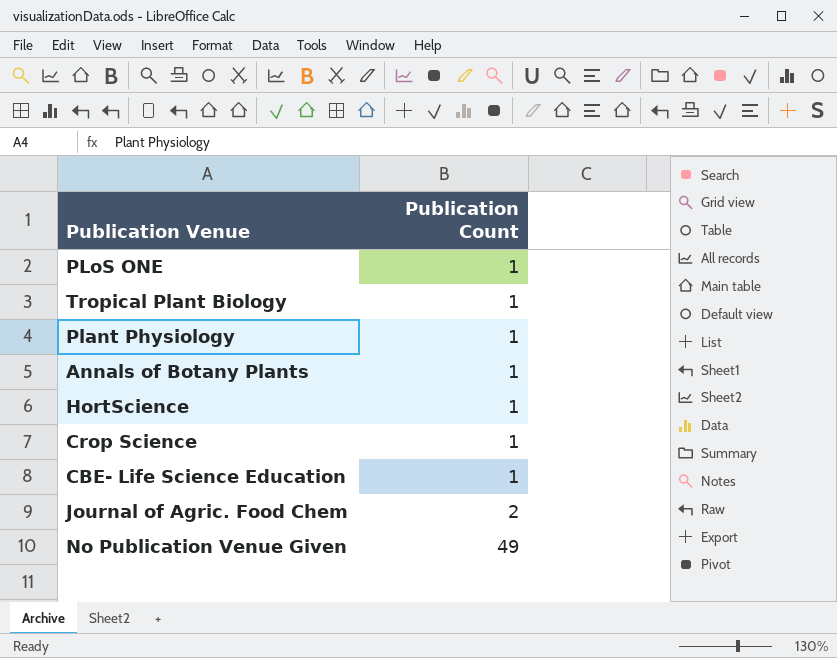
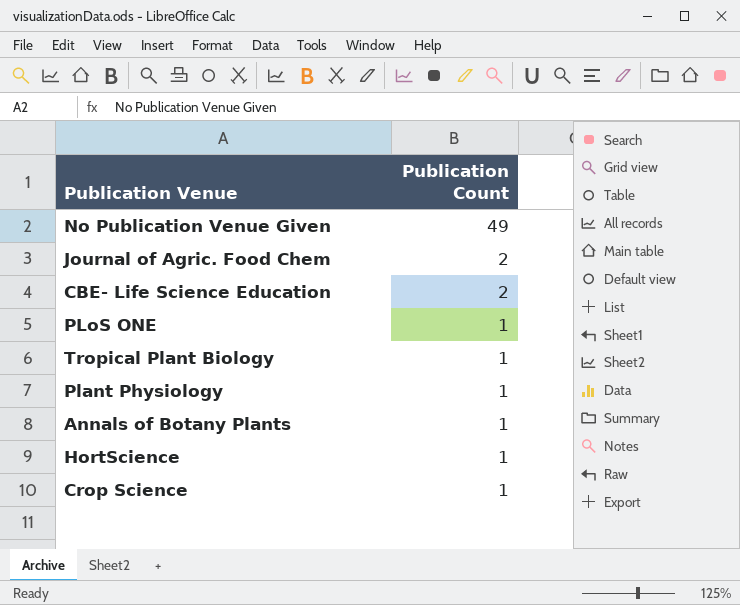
row order: Publication Count ascending -> Publication Count descending
CBE- Life Science Education | Publication Count: 1 -> 2

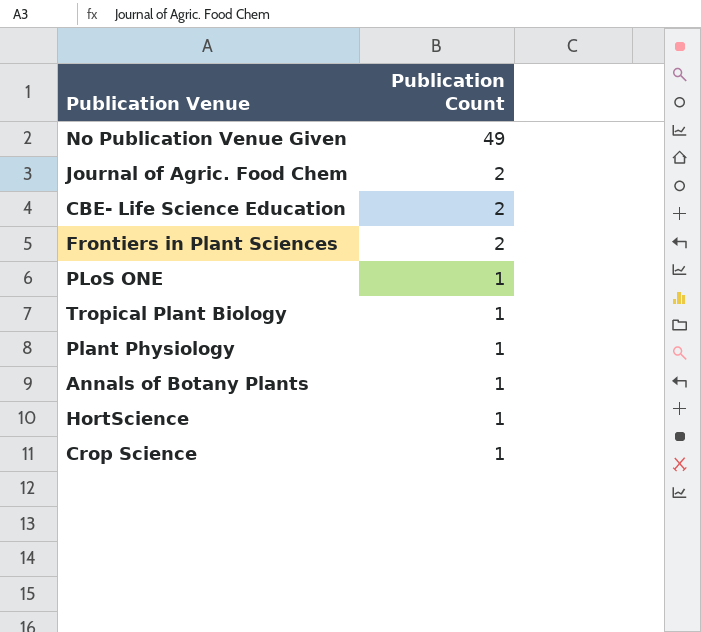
row Frontiers in Plant Sciences: none -> 2

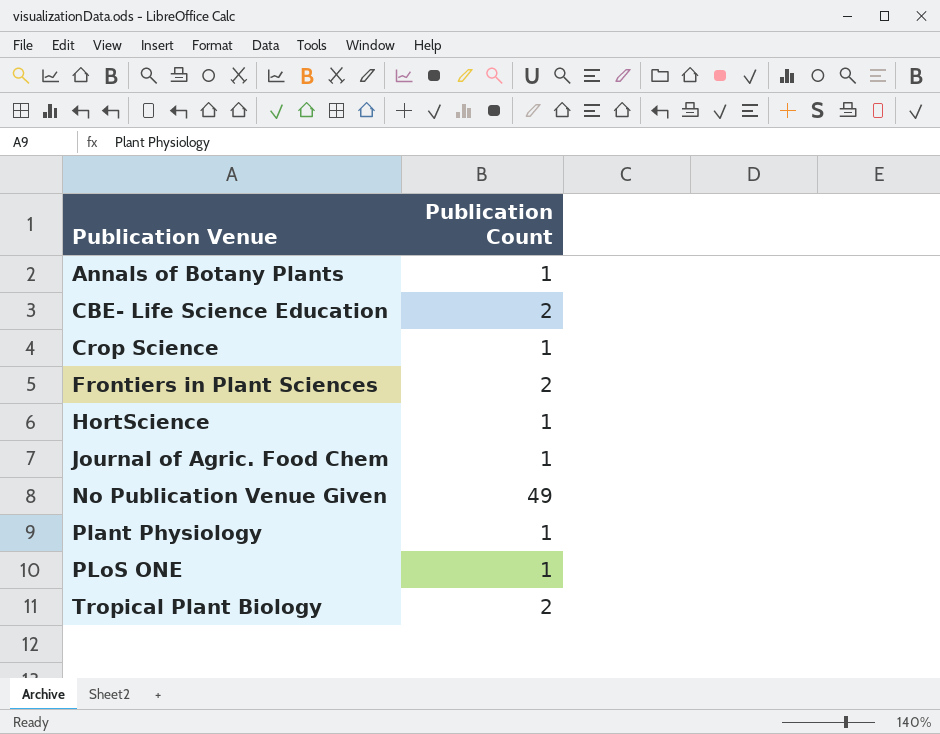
row order: Publication Count descending -> Publication Venue ascending
Journal of Agric. Food Chem | Publication Count: 2 -> 1
Tropical Plant Biology | Publication Count: 1 -> 2

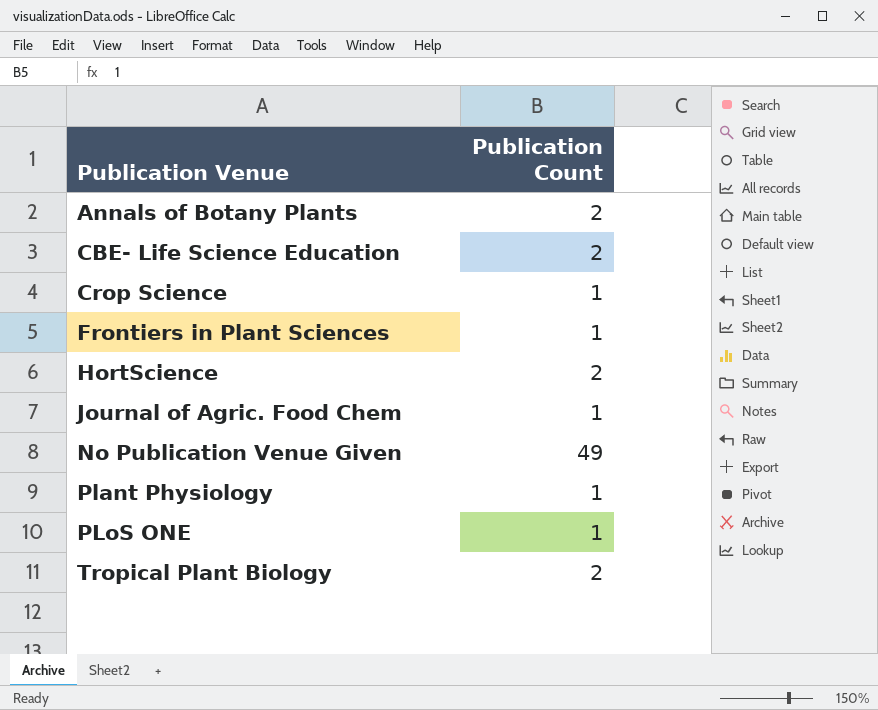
Annals of Botany Plants | Publication Count: 1 -> 2
Frontiers in Plant Sciences | Publication Count: 2 -> 1
HortScience | Publication Count: 1 -> 2

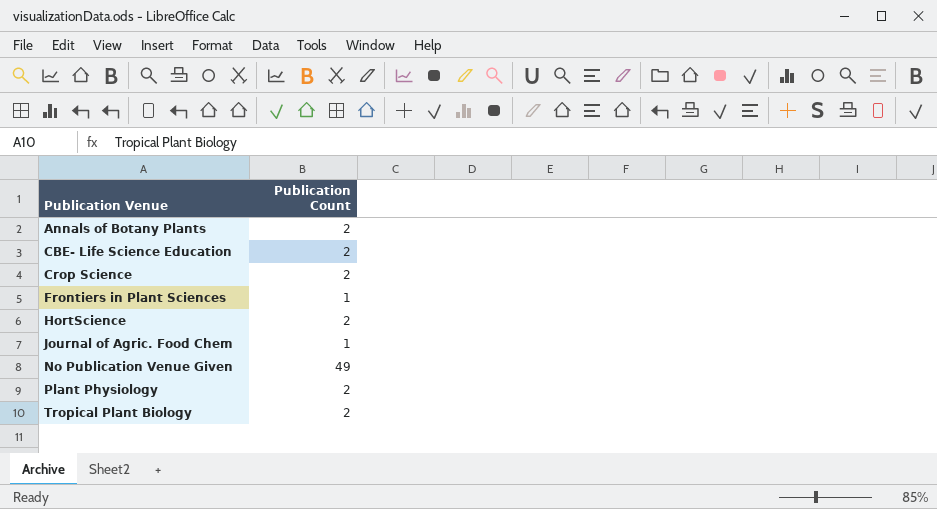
row PLoS ONE: 1 -> none
Crop Science | Publication Count: 1 -> 2
Plant Physiology | Publication Count: 1 -> 2

